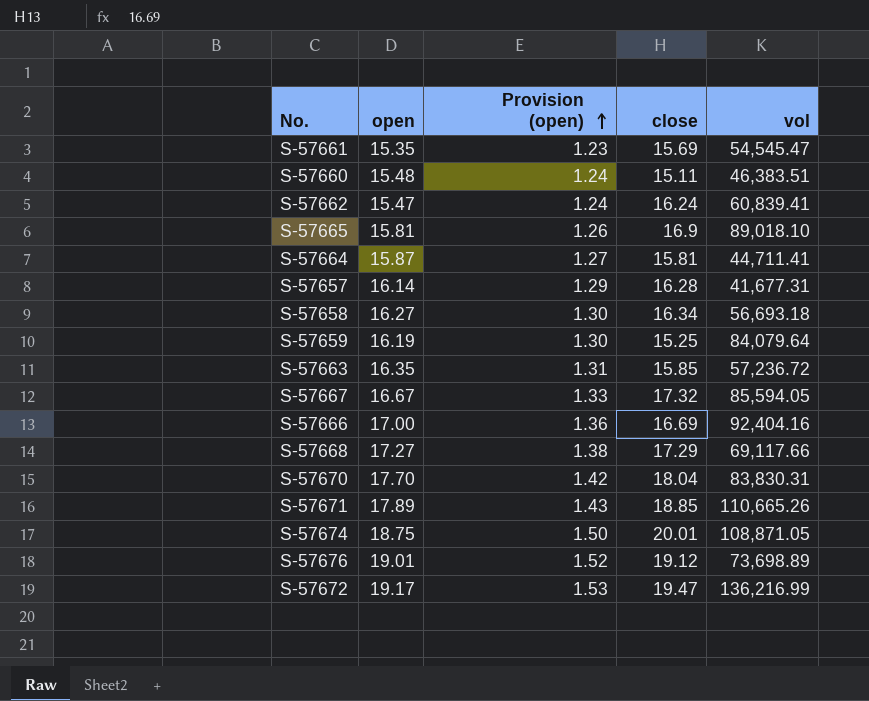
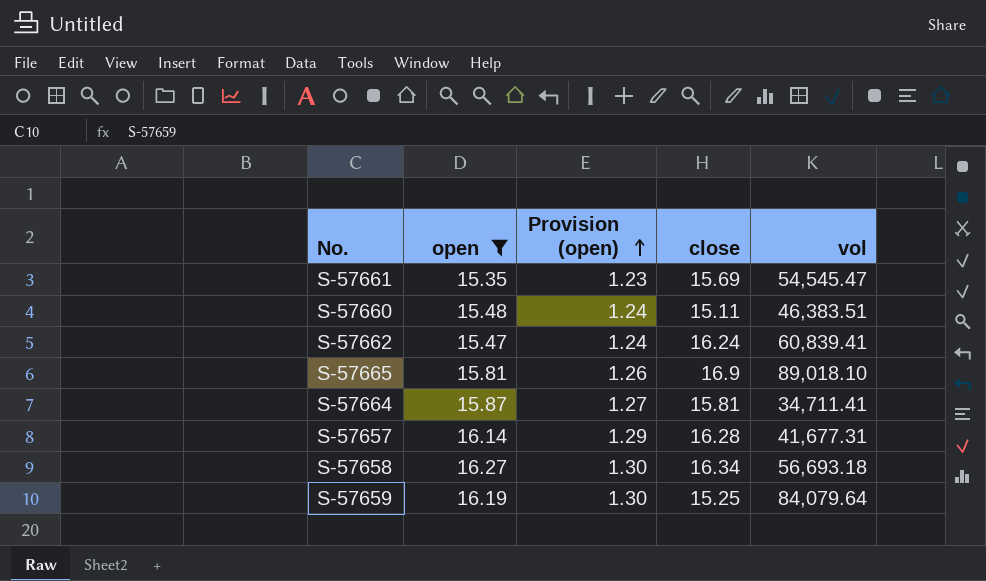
filter: none -> open <= 16.27
S-57664 | vol: 44,711.41 -> 34,711.41

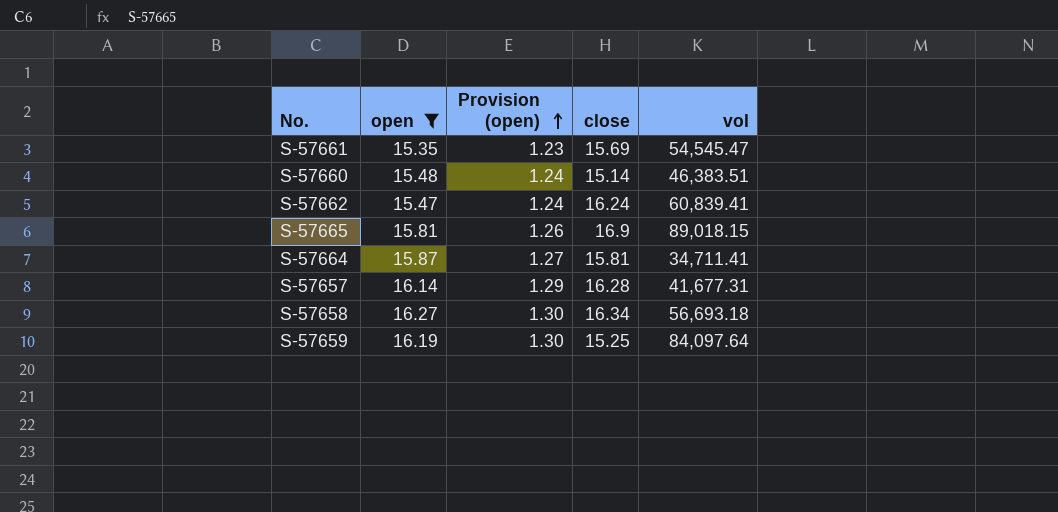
S-57660 | close: 15.11 -> 15.14
S-57665 | vol: 89,018.10 -> 89,018.15
S-57659 | vol: 84,079.64 -> 84,097.64

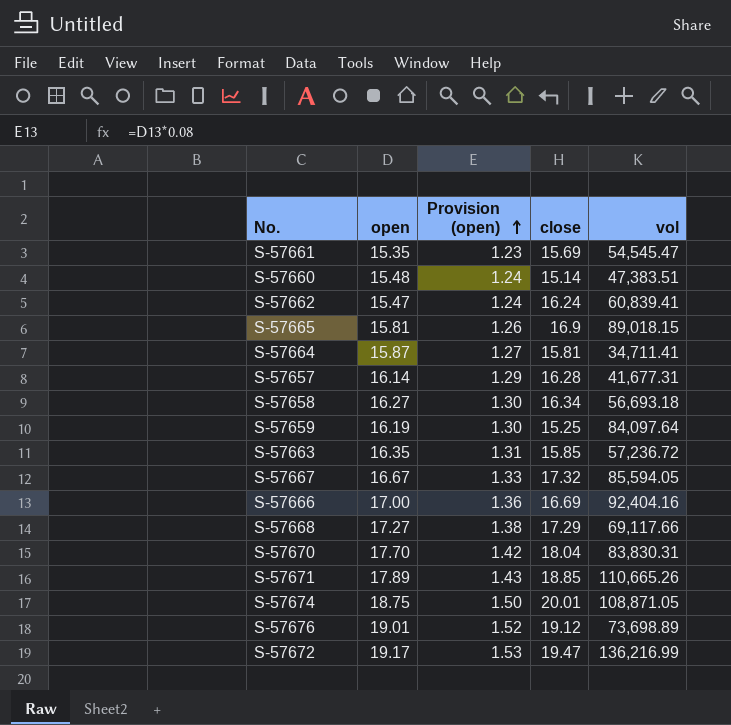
filter: open <= 16.27 -> none
S-57660 | vol: 46,383.51 -> 47,383.51

